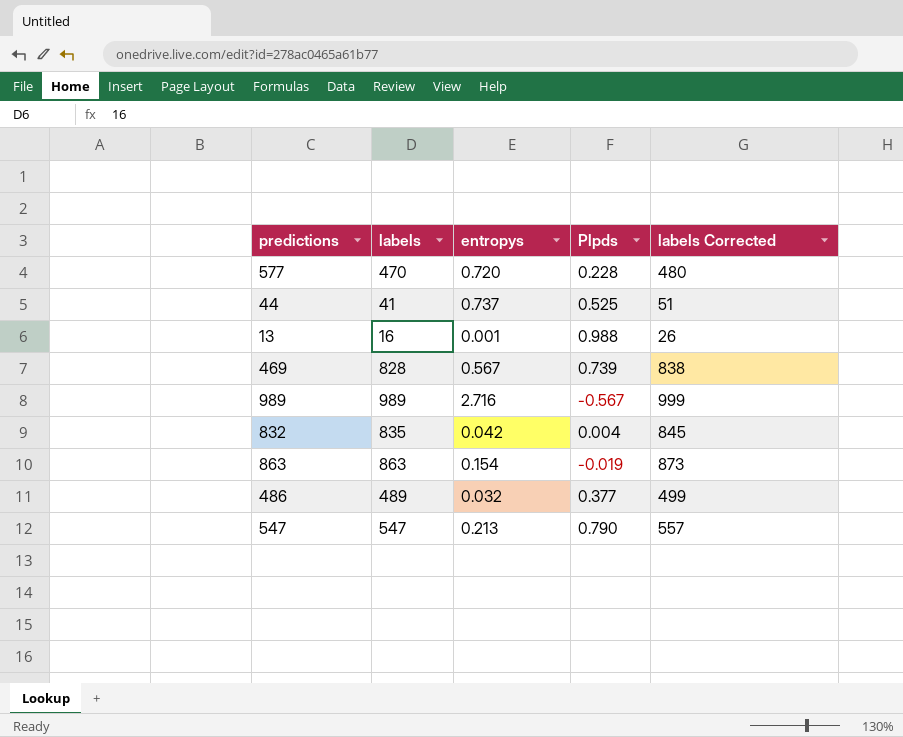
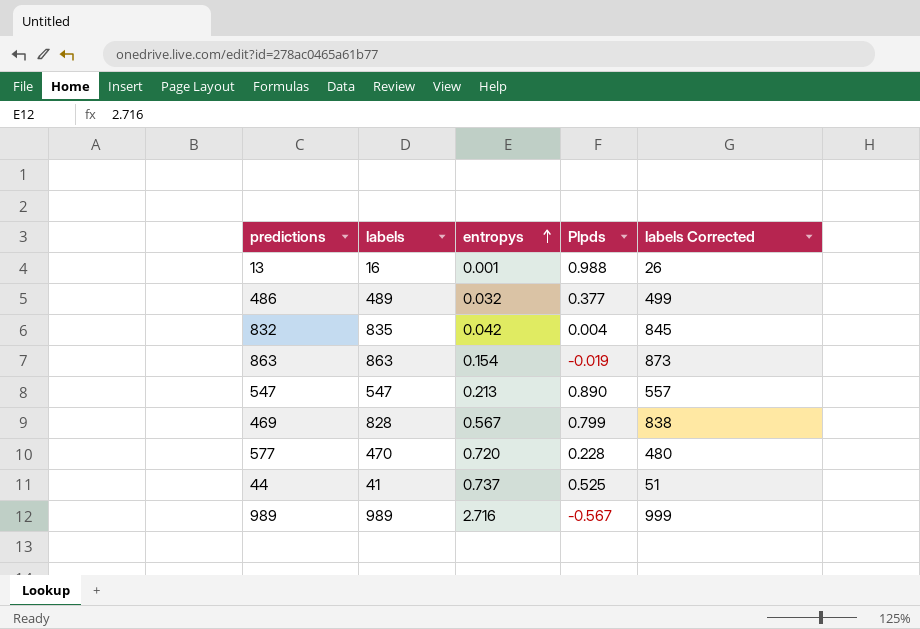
row order: none -> entropys ascending
547 | Plpds: 0.790 -> 0.890
469 | Plpds: 0.739 -> 0.799

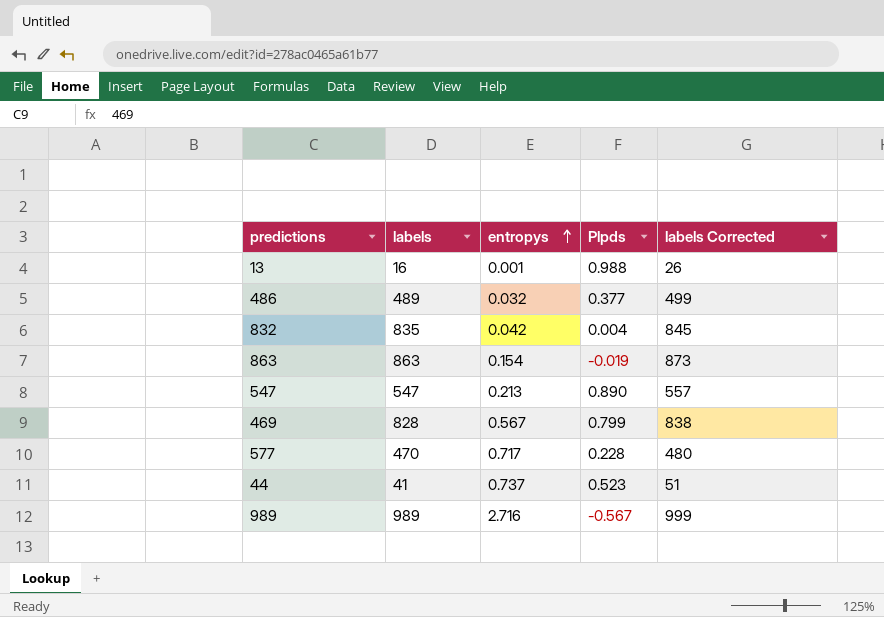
577 | entropys: 0.720 -> 0.717
44 | Plpds: 0.525 -> 0.523

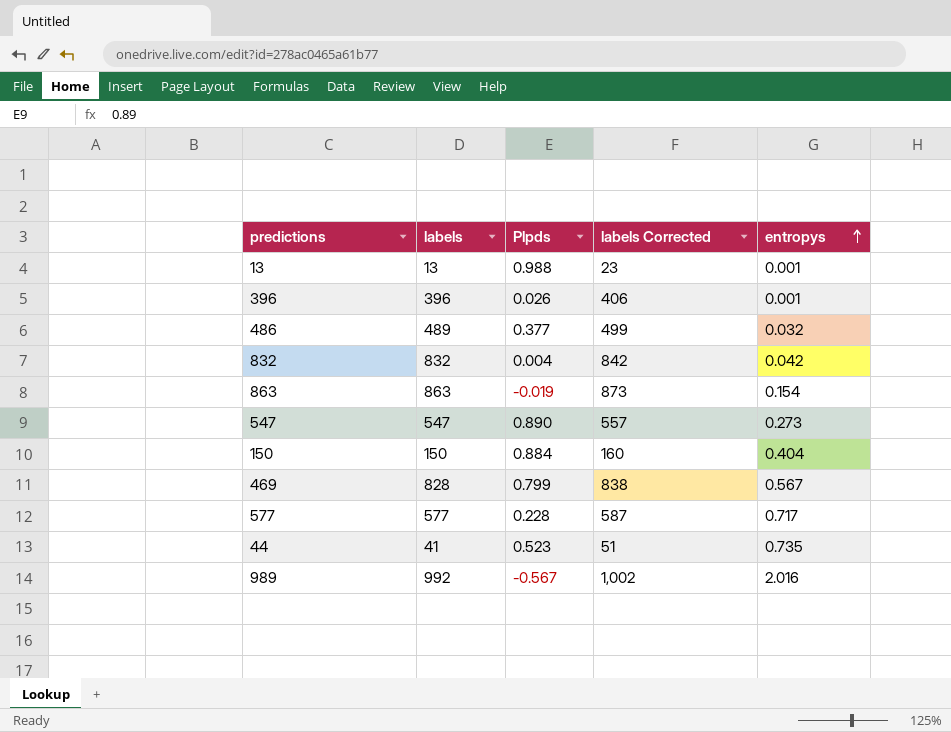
column entropys | position: 3 -> 5
13 | labels: 16 -> 13
13 | labels Corrected: 26 -> 23
row 396: none -> 396 | 0.026 | 406 | 0.001
832 | labels: 835 -> 832
832 | labels Corrected: 845 -> 842
547 | entropys: 0.213 -> 0.273
row 150: none -> 150 | 0.884 | 160 | 0.404
577 | labels: 470 -> 577
577 | labels Corrected: 480 -> 587
44 | entropys: 0.737 -> 0.735
989 | labels: 989 -> 992
989 | labels Corrected: 999 -> 1,002
989 | entropys: 2.716 -> 2.016

